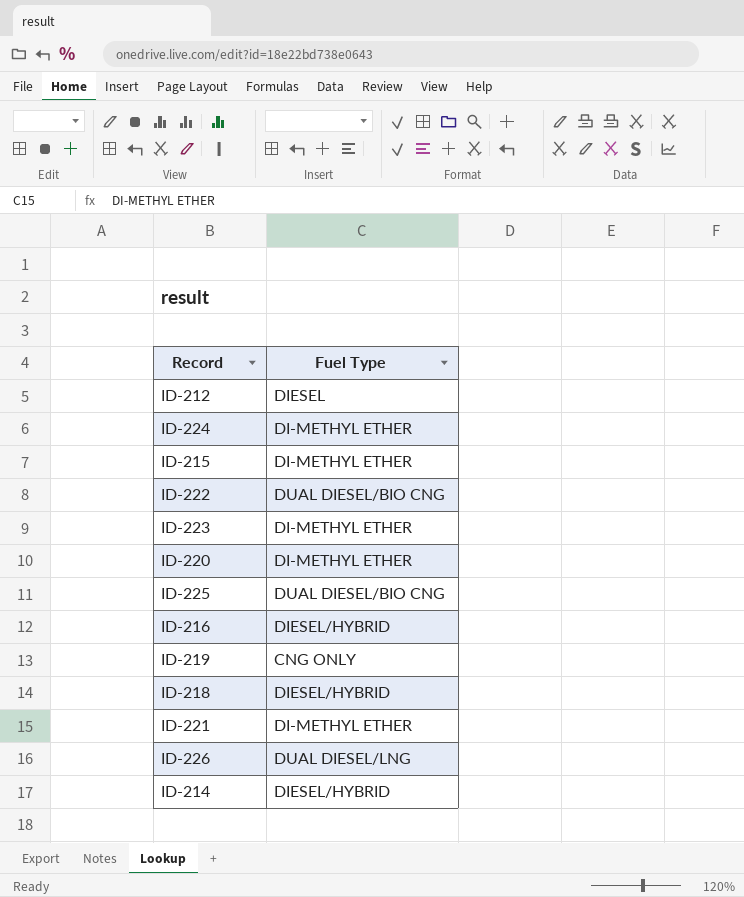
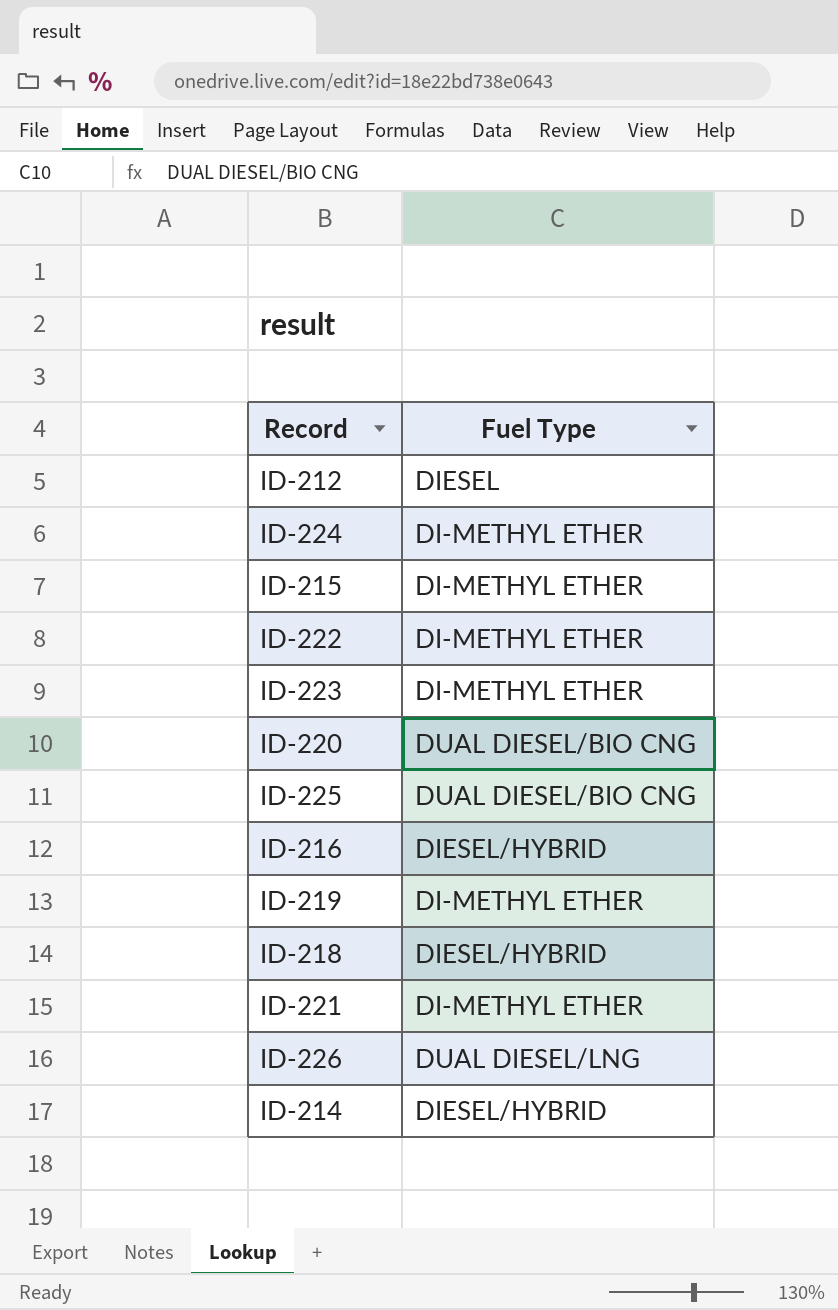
ID-222 | Fuel Type: DUAL DIESEL/BIO CNG -> DI-METHYL ETHER
ID-220 | Fuel Type: DI-METHYL ETHER -> DUAL DIESEL/BIO CNG
ID-219 | Fuel Type: CNG ONLY -> DI-METHYL ETHER

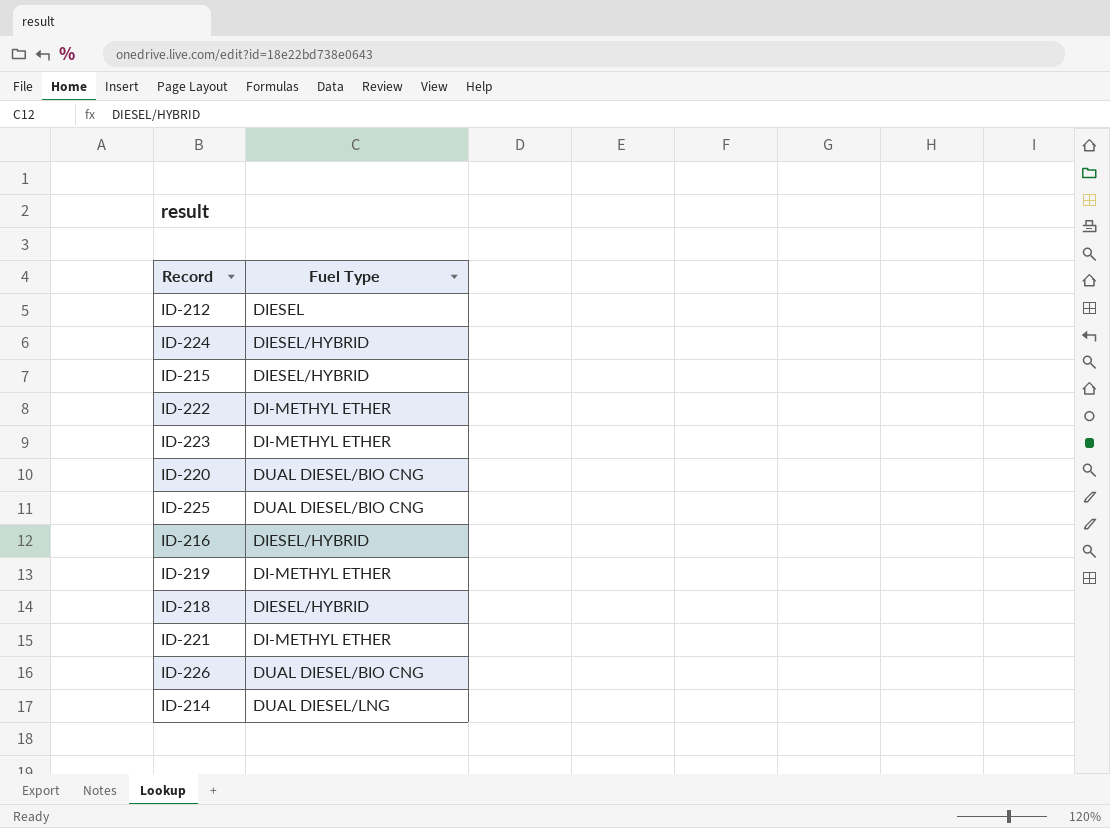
ID-224 | Fuel Type: DI-METHYL ETHER -> DIESEL/HYBRID
ID-215 | Fuel Type: DI-METHYL ETHER -> DIESEL/HYBRID
ID-226 | Fuel Type: DUAL DIESEL/LNG -> DUAL DIESEL/BIO CNG
ID-214 | Fuel Type: DIESEL/HYBRID -> DUAL DIESEL/LNG

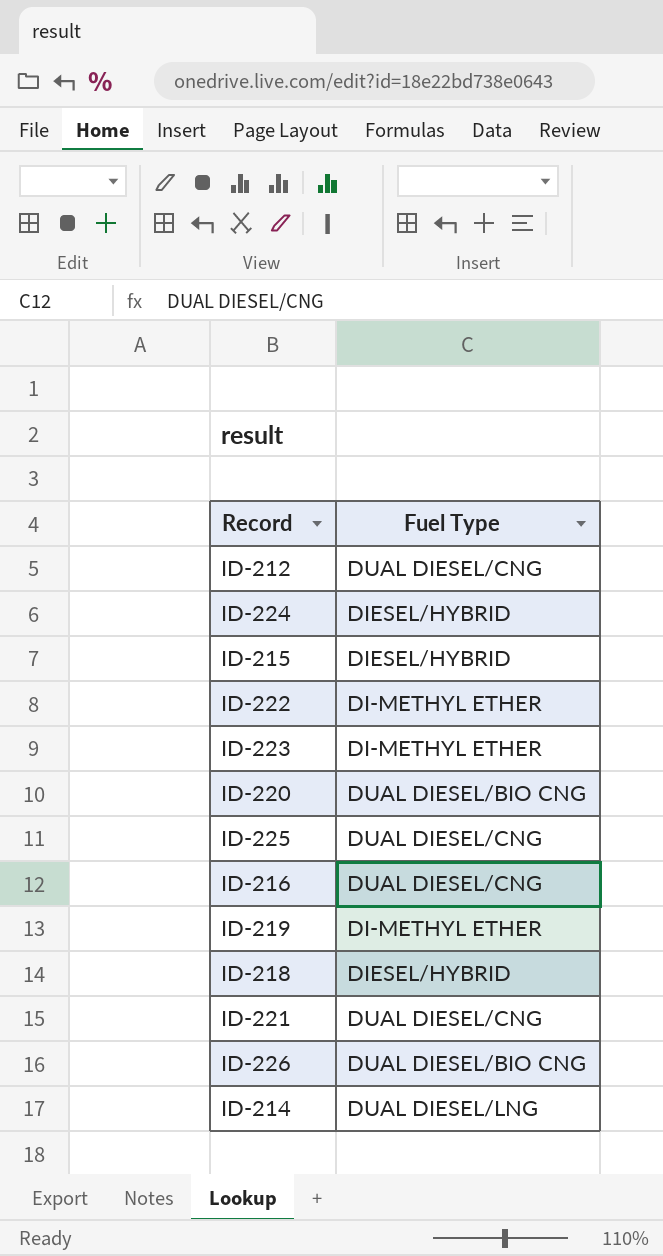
ID-212 | Fuel Type: DIESEL -> DUAL DIESEL/CNG
ID-225 | Fuel Type: DUAL DIESEL/BIO CNG -> DUAL DIESEL/CNG
ID-216 | Fuel Type: DIESEL/HYBRID -> DUAL DIESEL/CNG
ID-221 | Fuel Type: DI-METHYL ETHER -> DUAL DIESEL/CNG

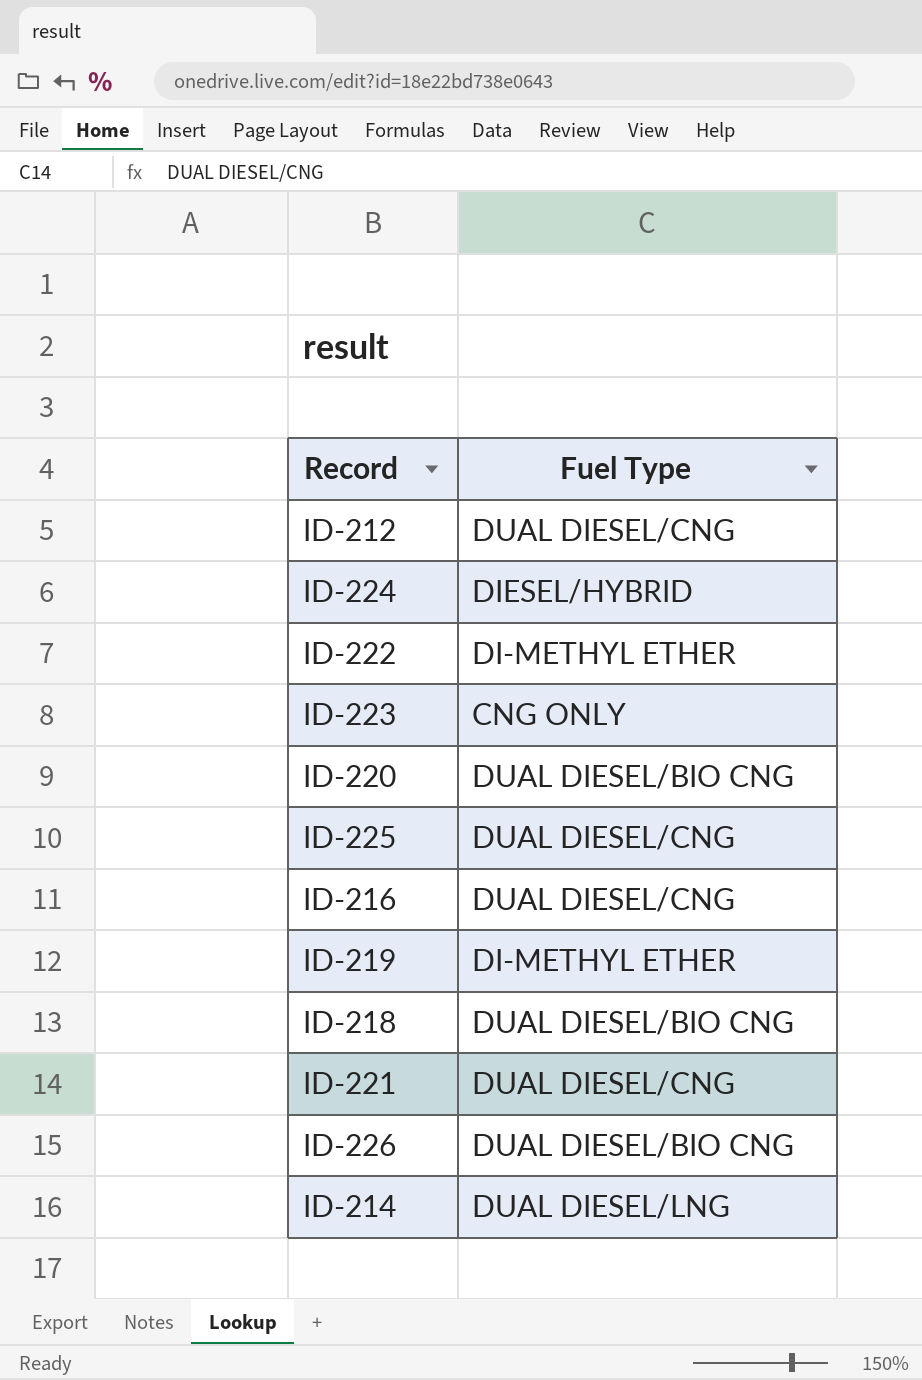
row ID-215: DIESEL/HYBRID -> none
ID-223 | Fuel Type: DI-METHYL ETHER -> CNG ONLY
ID-218 | Fuel Type: DIESEL/HYBRID -> DUAL DIESEL/BIO CNG

